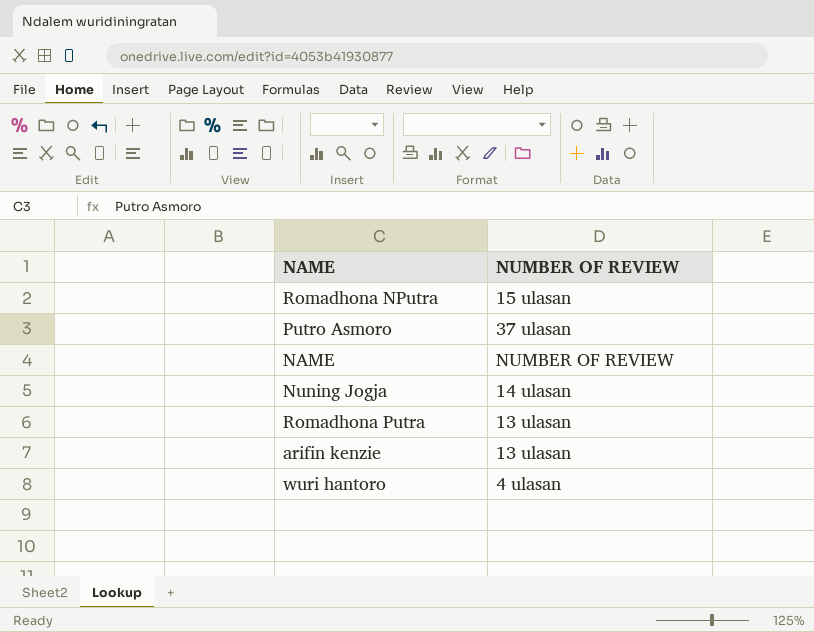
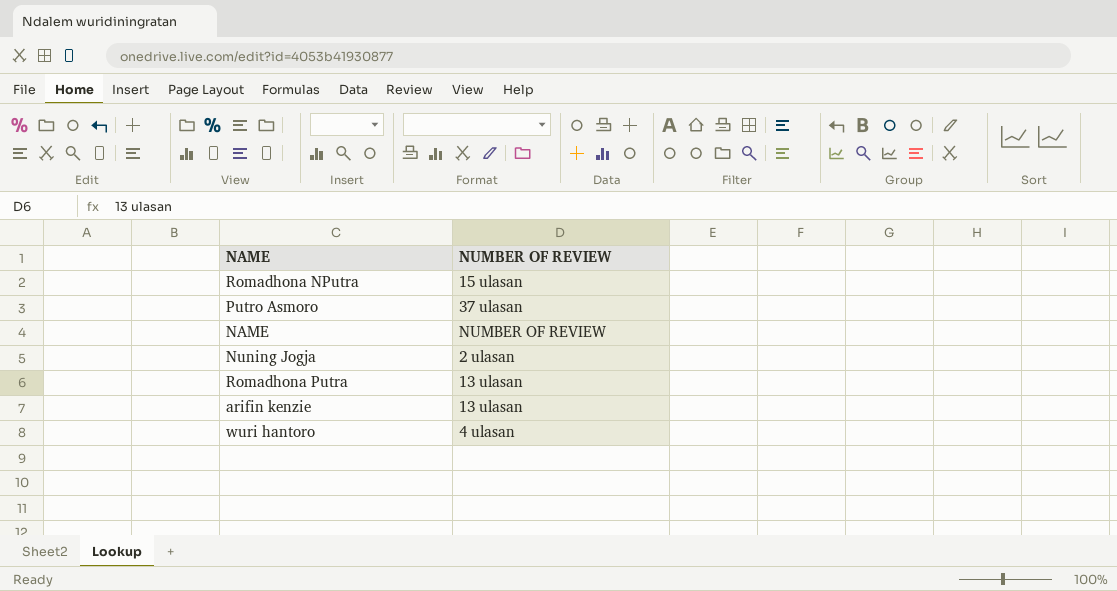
Nuning Jogja | NUMBER OF REVIEW: 14 ulasan -> 2 ulasan

